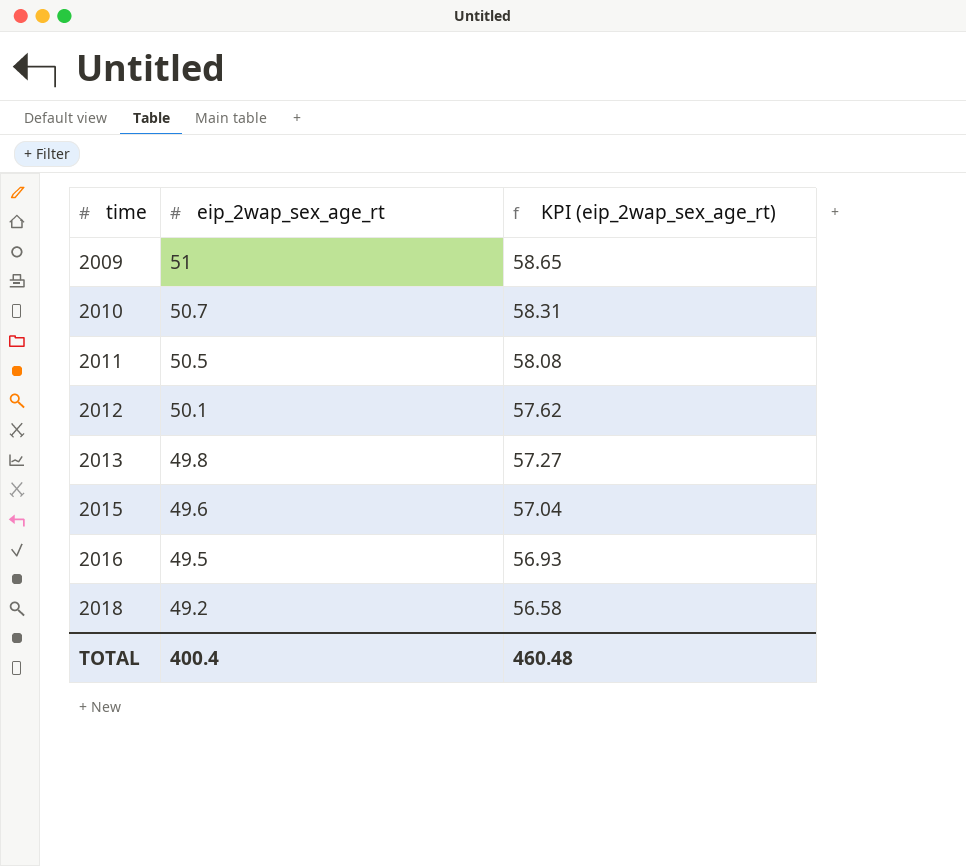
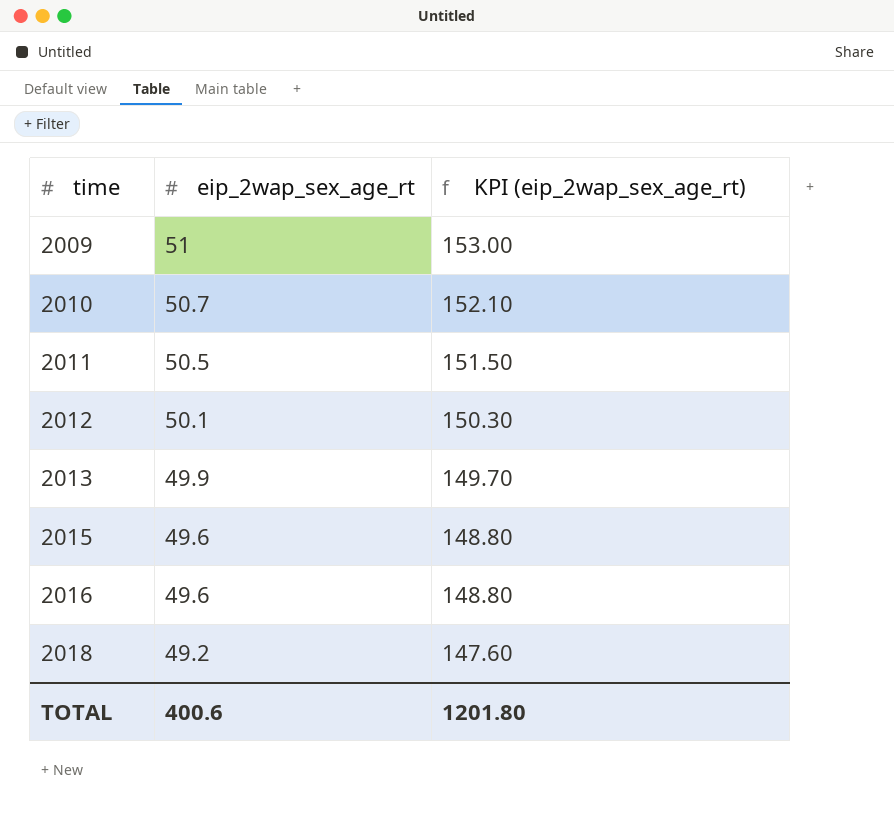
column KPI (eip_2wap_sex_age_rt) | formula: [eip_2wap_sex_age_rt] * 1.15 -> [eip_2wap_sex_age_rt] * 3
2013 | eip_2wap_sex_age_rt: 49.8 -> 49.9
2016 | eip_2wap_sex_age_rt: 49.5 -> 49.6
TOTAL | eip_2wap_sex_age_rt: 400.4 -> 400.6
TOTAL | KPI (eip_2wap_sex_age_rt): 460.48 -> 1201.80

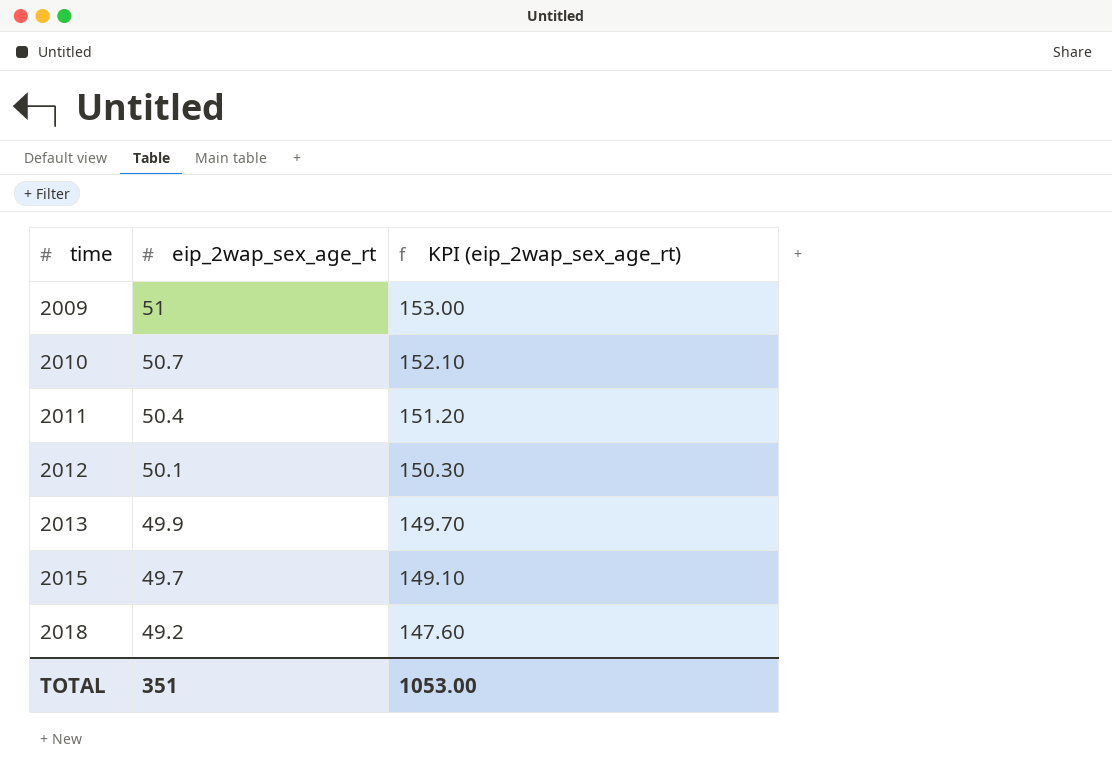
row 2016: 49.6 | 148.80 -> none
2011 | eip_2wap_sex_age_rt: 50.5 -> 50.4
2011 | KPI (eip_2wap_sex_age_rt): 151.50 -> 151.20
2015 | eip_2wap_sex_age_rt: 49.6 -> 49.7
2015 | KPI (eip_2wap_sex_age_rt): 148.80 -> 149.10
TOTAL | eip_2wap_sex_age_rt: 400.6 -> 351
TOTAL | KPI (eip_2wap_sex_age_rt): 1201.80 -> 1053.00

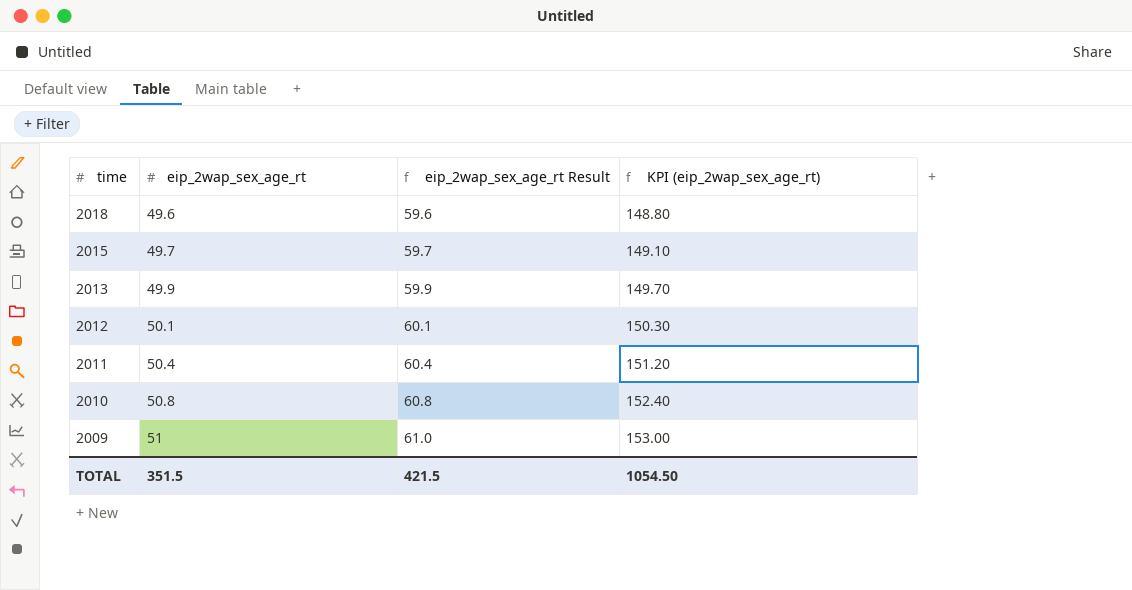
row order: time ascending -> time descending
column eip_2wap_sex_age_rt Result | formula: none -> [eip_2wap_sex_age_rt] + 10
2018 | eip_2wap_sex_age_rt: 49.2 -> 49.6
2018 | KPI (eip_2wap_sex_age_rt): 147.60 -> 148.80
2010 | eip_2wap_sex_age_rt: 50.7 -> 50.8
2010 | KPI (eip_2wap_sex_age_rt): 152.10 -> 152.40
TOTAL | eip_2wap_sex_age_rt: 351 -> 351.5
TOTAL | KPI (eip_2wap_sex_age_rt): 1053.00 -> 1054.50

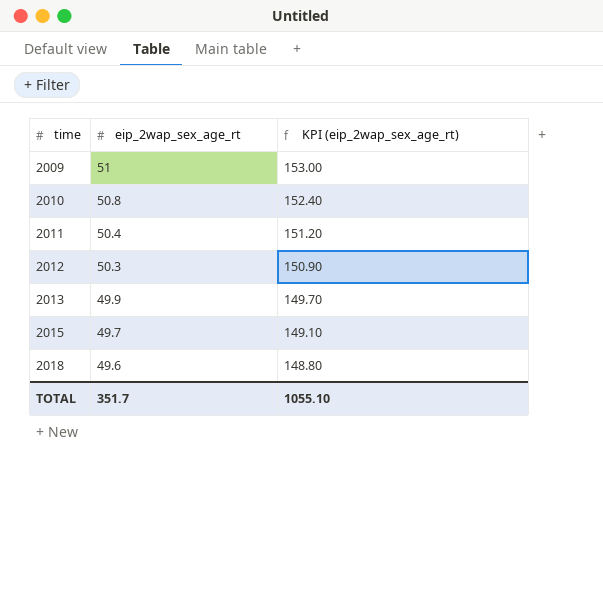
row order: time descending -> time ascending
column eip_2wap_sex_age_rt Result | formula: [eip_2wap_sex_age_rt] + 10 -> none
2012 | eip_2wap_sex_age_rt: 50.1 -> 50.3
2012 | KPI (eip_2wap_sex_age_rt): 150.30 -> 150.90
TOTAL | eip_2wap_sex_age_rt: 351.5 -> 351.7
TOTAL | KPI (eip_2wap_sex_age_rt): 1054.50 -> 1055.10

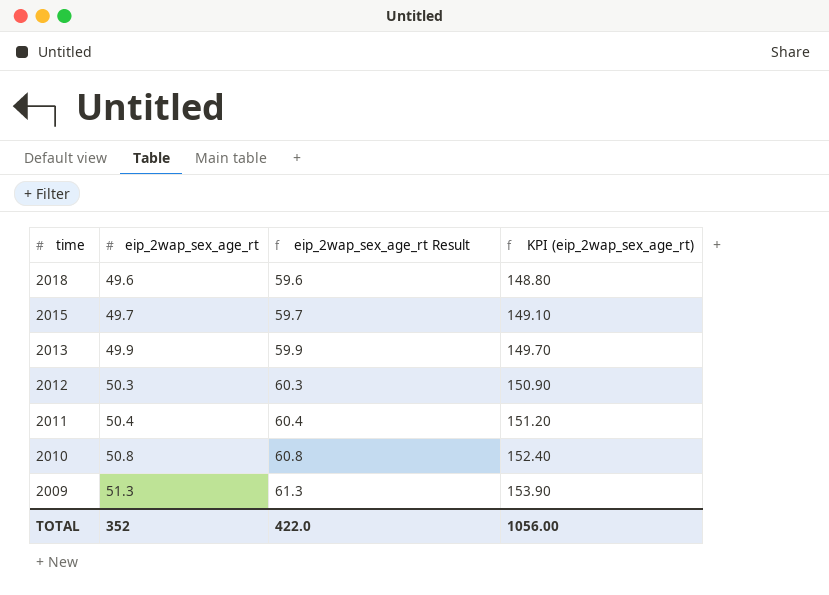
row order: time ascending -> time descending
column eip_2wap_sex_age_rt Result | formula: none -> [eip_2wap_sex_age_rt] + 10
2009 | eip_2wap_sex_age_rt: 51 -> 51.3
2009 | KPI (eip_2wap_sex_age_rt): 153.00 -> 153.90
TOTAL | eip_2wap_sex_age_rt: 351.7 -> 352
TOTAL | KPI (eip_2wap_sex_age_rt): 1055.10 -> 1056.00

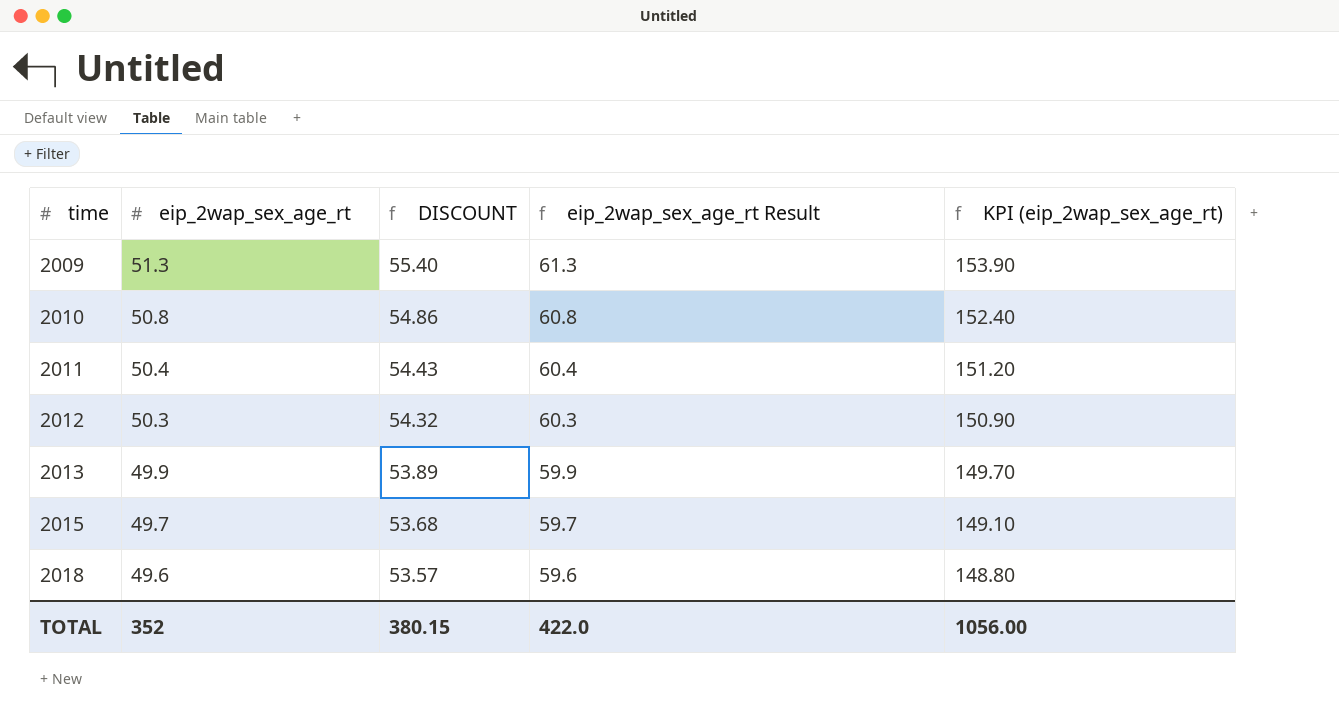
row order: time descending -> time ascending
column DISCOUNT | formula: none -> [eip_2wap_sex_age_rt] * 1.08

